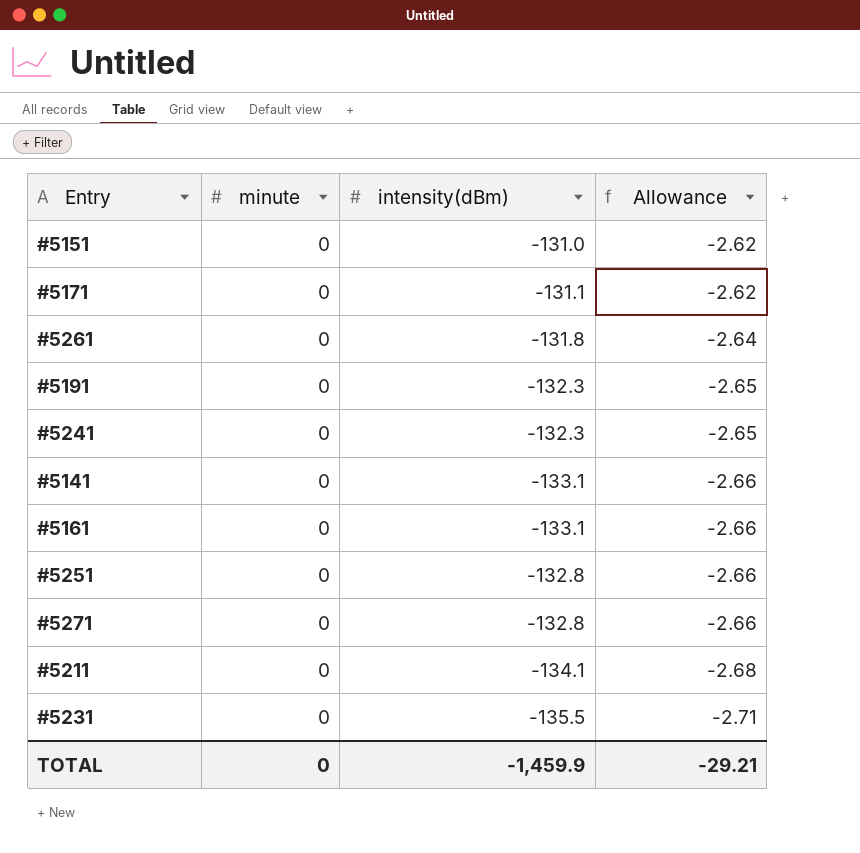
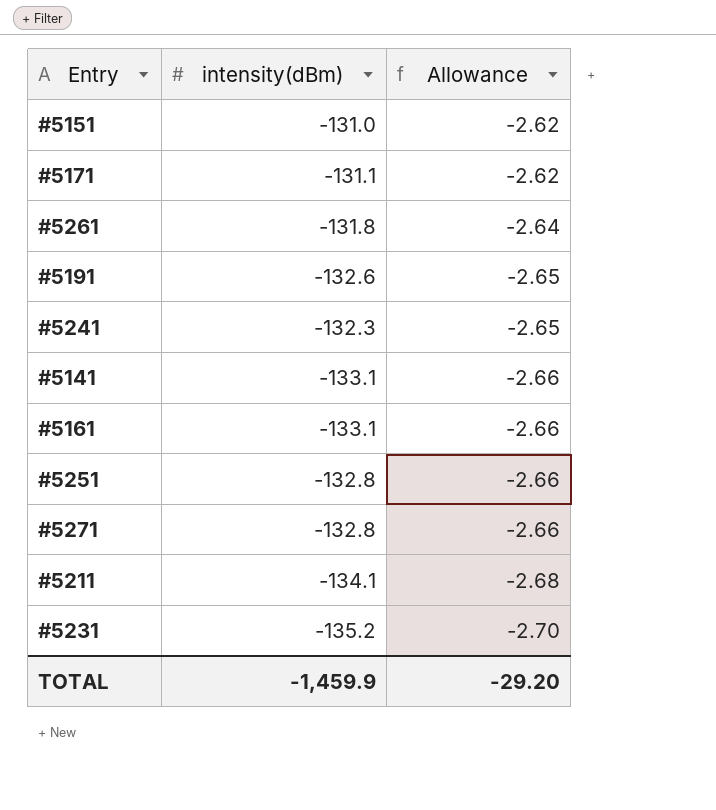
column minute | position: 2 -> none
#5191 | intensity(dBm): -132.3 -> -132.6
#5231 | intensity(dBm): -135.5 -> -135.2
#5231 | Allowance: -2.71 -> -2.70
TOTAL | Allowance: -29.21 -> -29.20

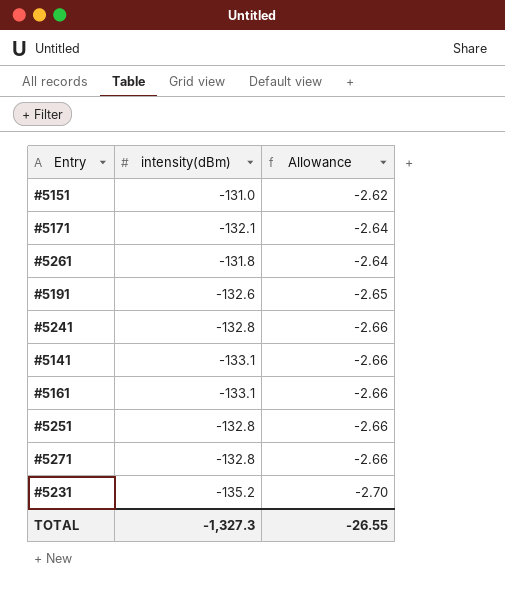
row #5211: -134.1 | -2.68 -> none
#5171 | intensity(dBm): -131.1 -> -132.1
#5171 | Allowance: -2.62 -> -2.64
#5241 | intensity(dBm): -132.3 -> -132.8
#5241 | Allowance: -2.65 -> -2.66
TOTAL | intensity(dBm): -1,459.9 -> -1,327.3
TOTAL | Allowance: -29.20 -> -26.55

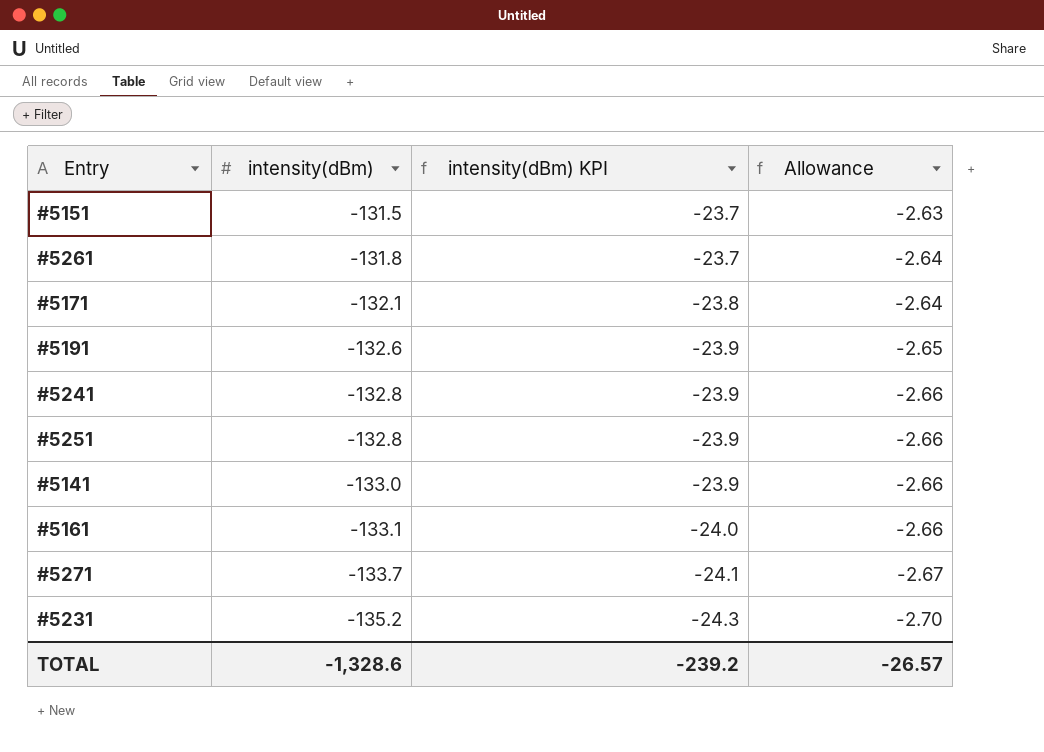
row order: Allowance descending -> intensity(dBm) descending
column intensity(dBm) KPI | formula: none -> [intensity(dBm)] * 0.18
#5151 | intensity(dBm): -131.0 -> -131.5
#5151 | Allowance: -2.62 -> -2.63
#5141 | intensity(dBm): -133.1 -> -133.0
#5271 | intensity(dBm): -132.8 -> -133.7
#5271 | Allowance: -2.66 -> -2.67
TOTAL | intensity(dBm): -1,327.3 -> -1,328.6
TOTAL | Allowance: -26.55 -> -26.57

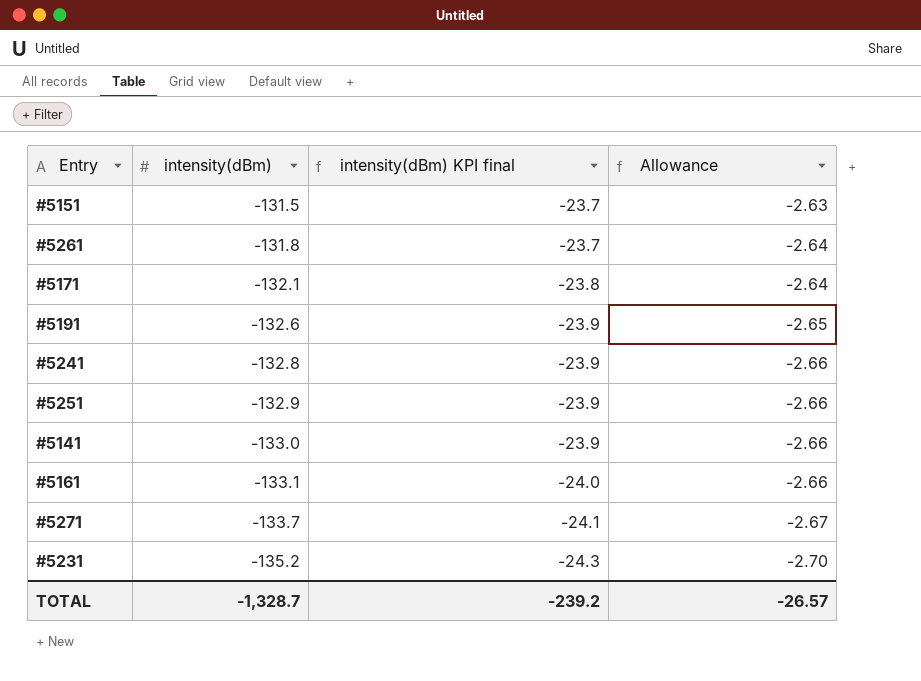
column name: intensity(dBm) KPI -> intensity(dBm) KPI final
#5251 | intensity(dBm): -132.8 -> -132.9
TOTAL | intensity(dBm): -1,328.6 -> -1,328.7

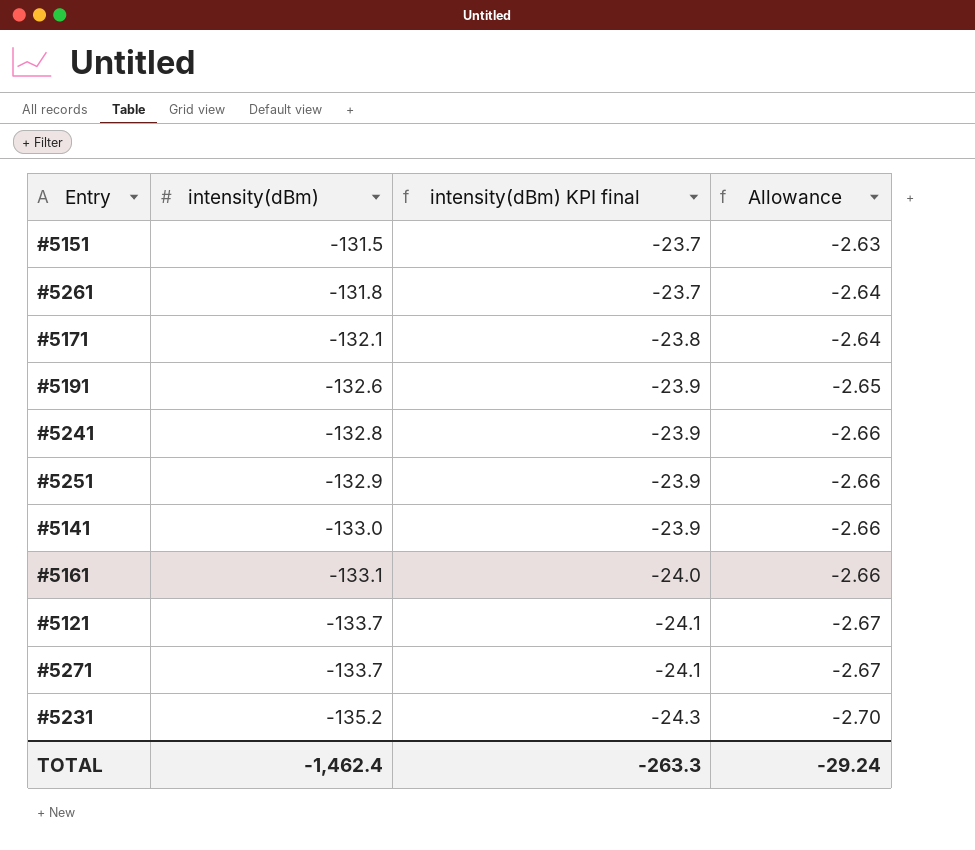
row #5121: none -> -133.7 | -24.1 | -2.67
TOTAL | intensity(dBm): -1,328.7 -> -1,462.4
TOTAL | intensity(dBm) KPI final: -239.2 -> -263.3
TOTAL | Allowance: -26.57 -> -29.24

